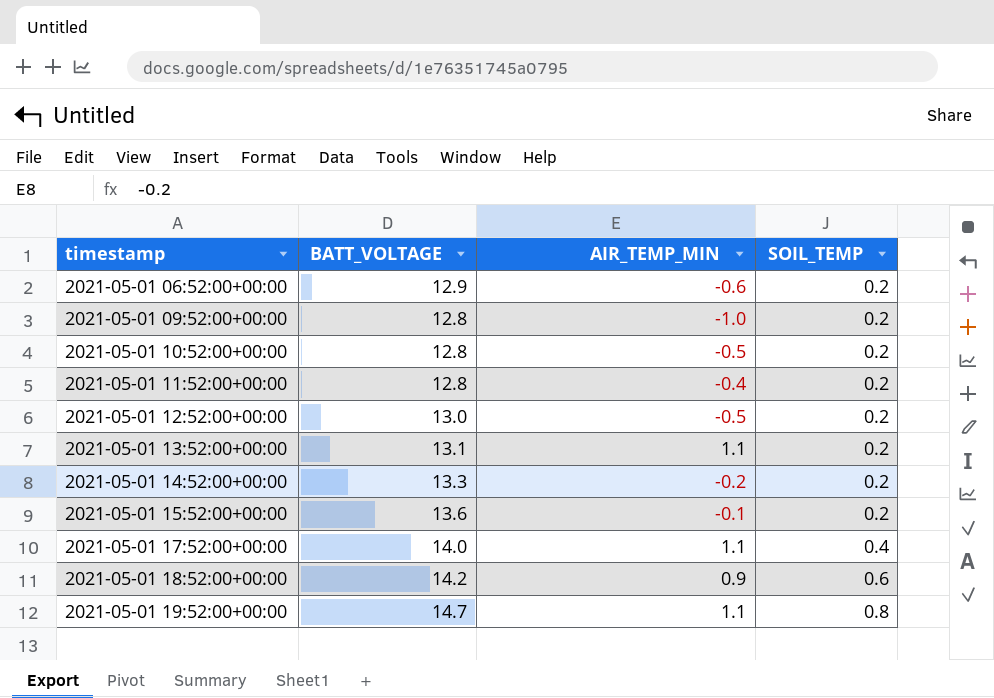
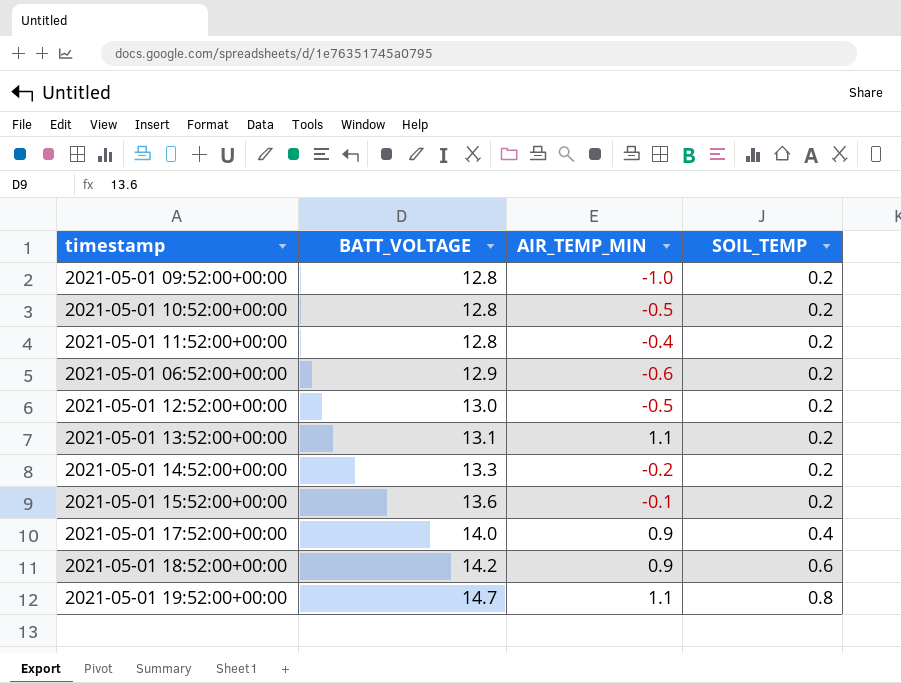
row order: timestamp ascending -> BATT_VOLTAGE ascending
2021-05-01 17:52:00+00:00 | AIR_TEMP_MIN: 1.1 -> 0.9

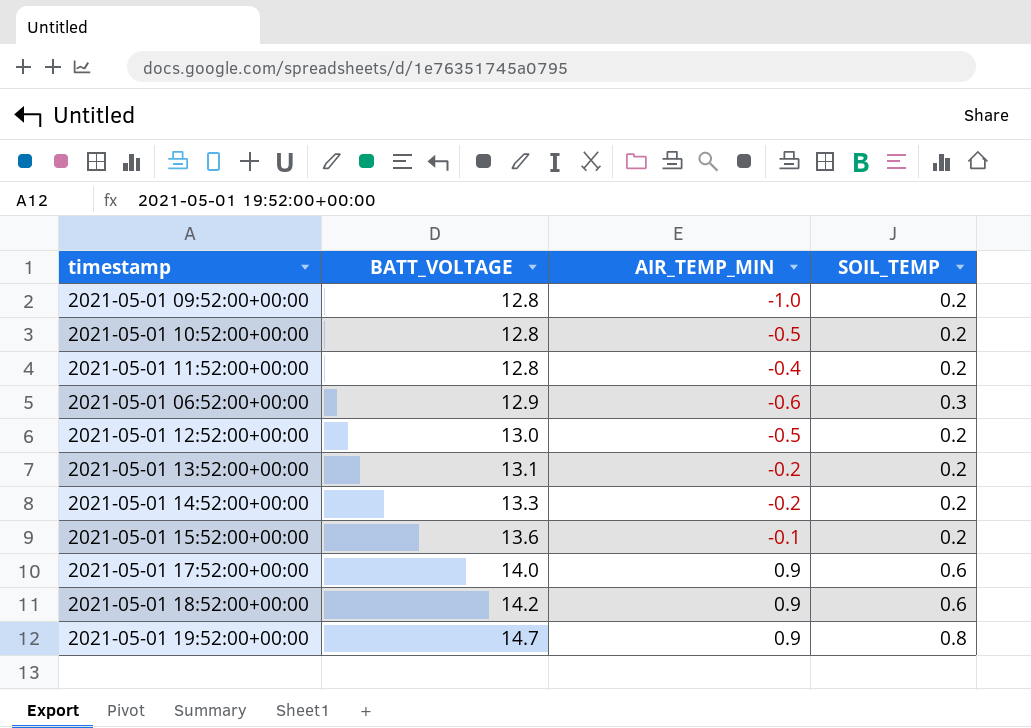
2021-05-01 06:52:00+00:00 | SOIL_TEMP: 0.2 -> 0.3
2021-05-01 13:52:00+00:00 | AIR_TEMP_MIN: 1.1 -> -0.2
2021-05-01 17:52:00+00:00 | SOIL_TEMP: 0.4 -> 0.6
2021-05-01 19:52:00+00:00 | AIR_TEMP_MIN: 1.1 -> 0.9

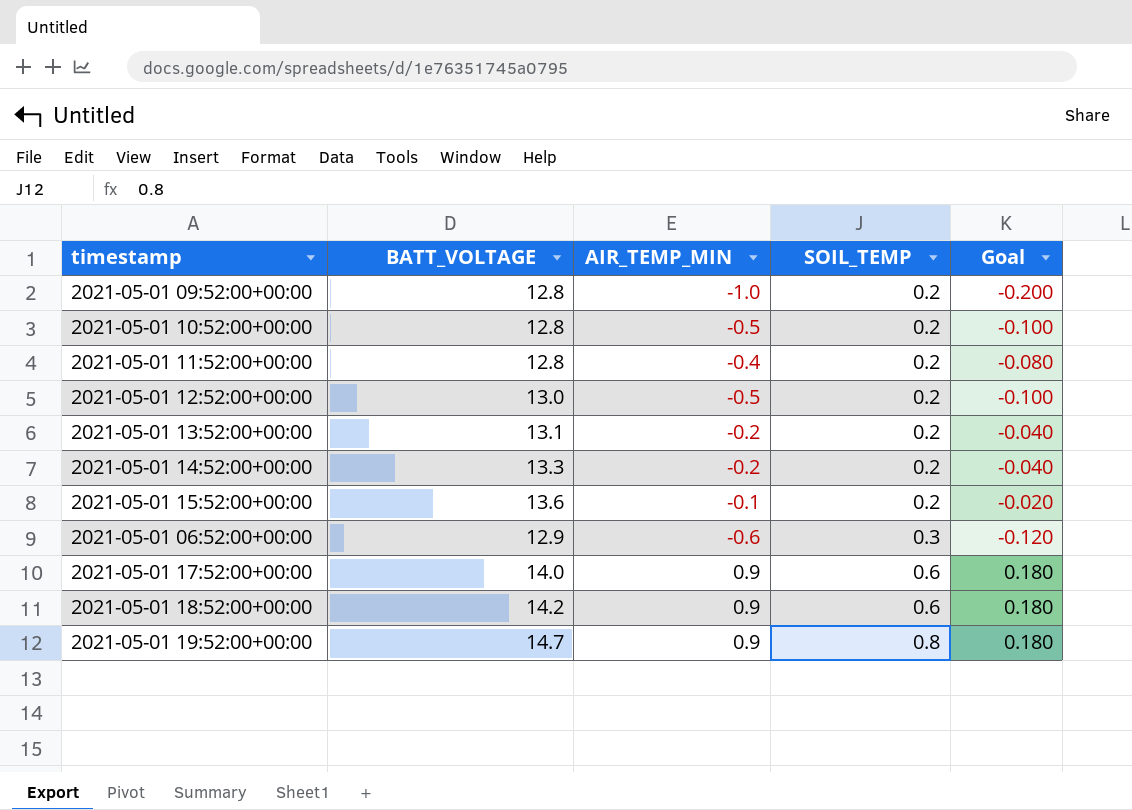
row order: BATT_VOLTAGE ascending -> SOIL_TEMP ascending
column Goal | formula: none -> [AIR_TEMP_MIN] * 0.2

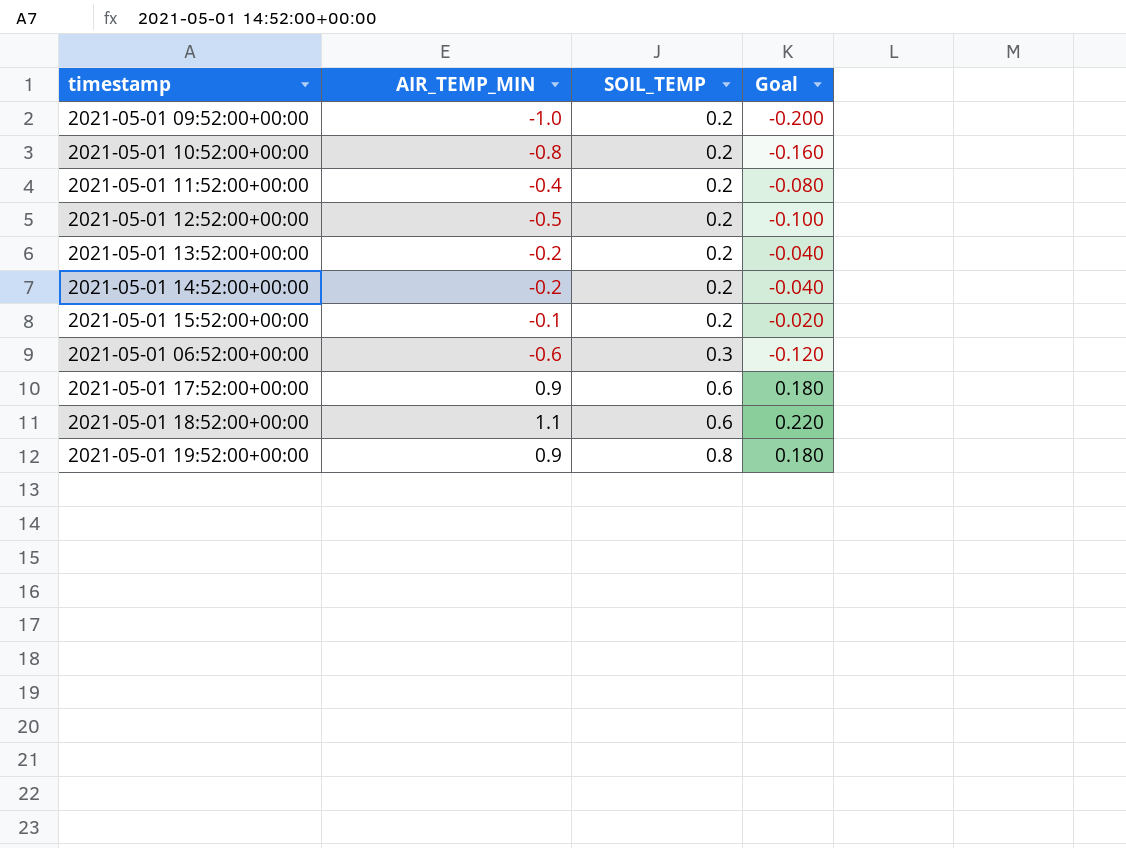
column BATT_VOLTAGE | position: 2 -> none
2021-05-01 10:52:00+00:00 | AIR_TEMP_MIN: -0.5 -> -0.8
2021-05-01 10:52:00+00:00 | Goal: -0.100 -> -0.160
2021-05-01 18:52:00+00:00 | AIR_TEMP_MIN: 0.9 -> 1.1
2021-05-01 18:52:00+00:00 | Goal: 0.180 -> 0.220

